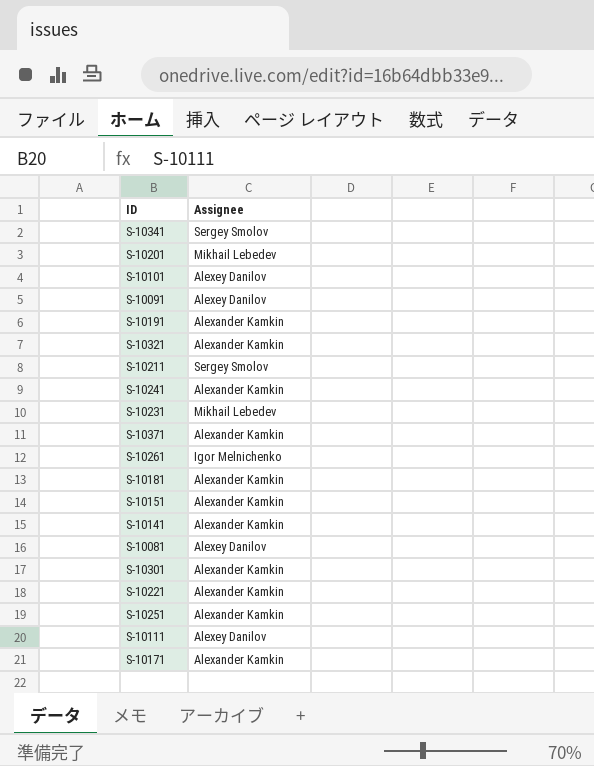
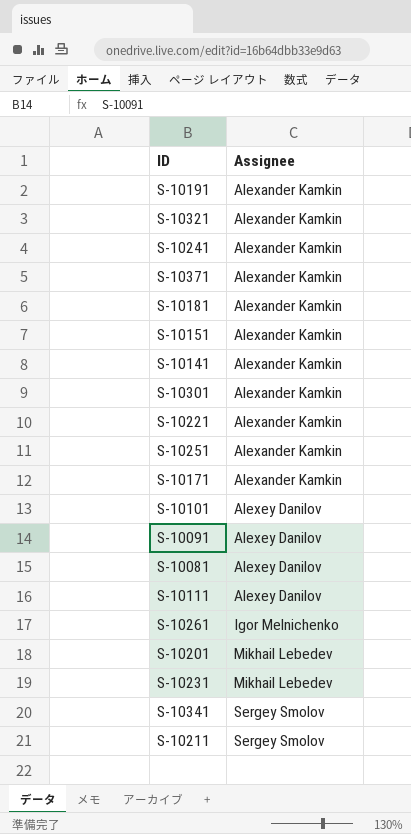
row order: none -> Assignee ascending

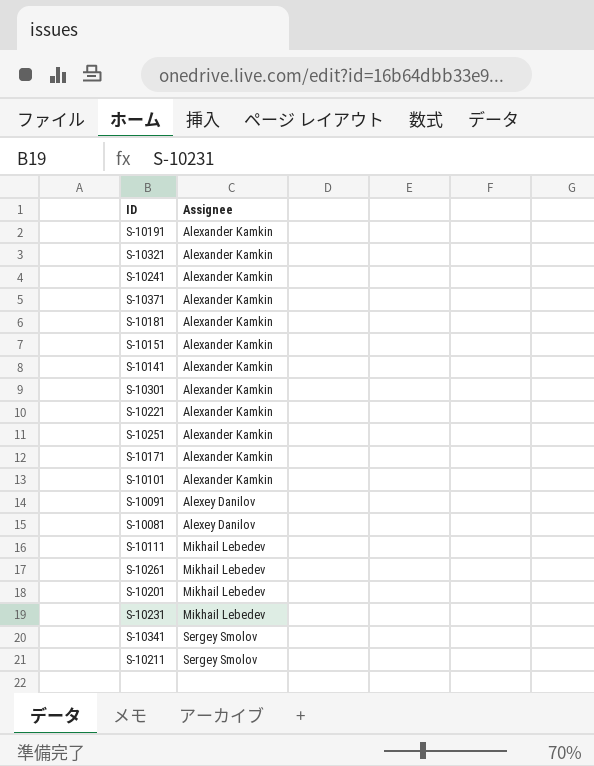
S-10101 | Assignee: Alexey Danilov -> Alexander Kamkin
S-10111 | Assignee: Alexey Danilov -> Mikhail Lebedev
S-10261 | Assignee: Igor Melnichenko -> Mikhail Lebedev

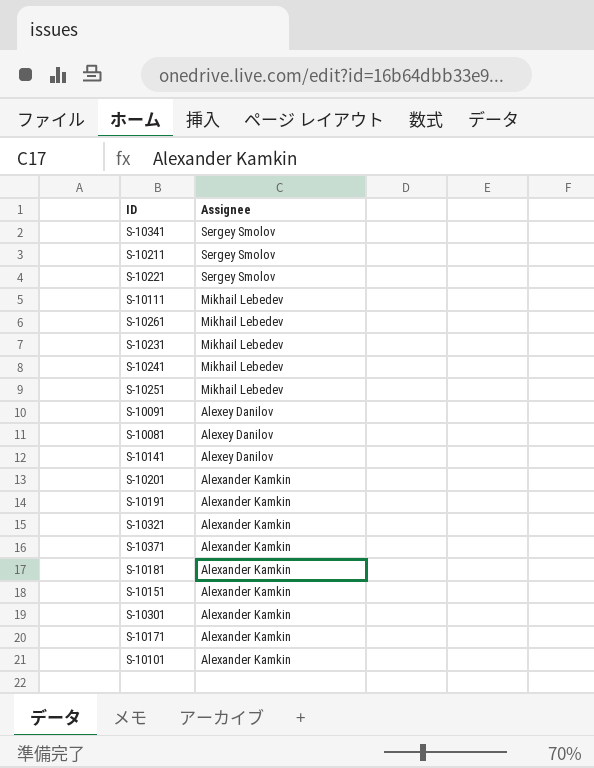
row order: Assignee ascending -> Assignee descending
S-10221 | Assignee: Alexander Kamkin -> Sergey Smolov
S-10241 | Assignee: Alexander Kamkin -> Mikhail Lebedev
S-10251 | Assignee: Alexander Kamkin -> Mikhail Lebedev
S-10141 | Assignee: Alexander Kamkin -> Alexey Danilov
S-10201 | Assignee: Mikhail Lebedev -> Alexander Kamkin

